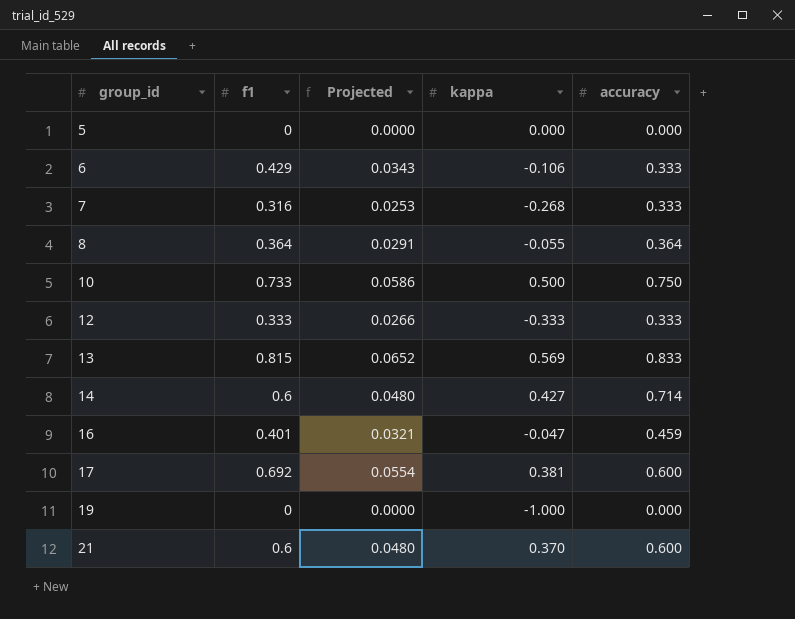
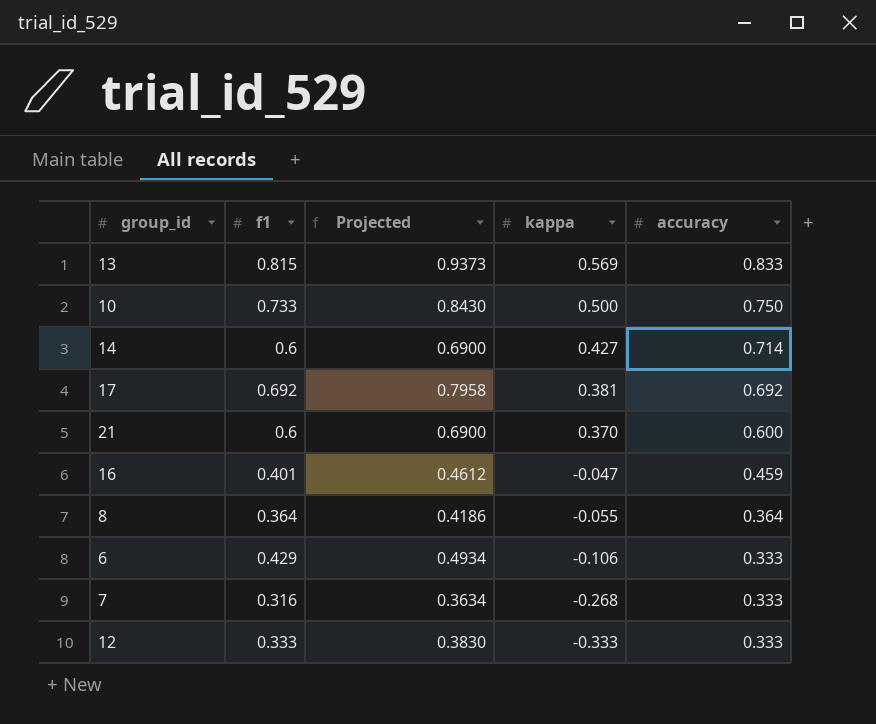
row order: group_id ascending -> kappa descending
column Projected | formula: [f1] * 0.08 -> [f1] * 1.15
row 5: 0 | 0.0000 | 0.000 | 0.000 -> none
row 19: 0 | 0.0000 | -1.000 | 0.000 -> none
17 | accuracy: 0.600 -> 0.692

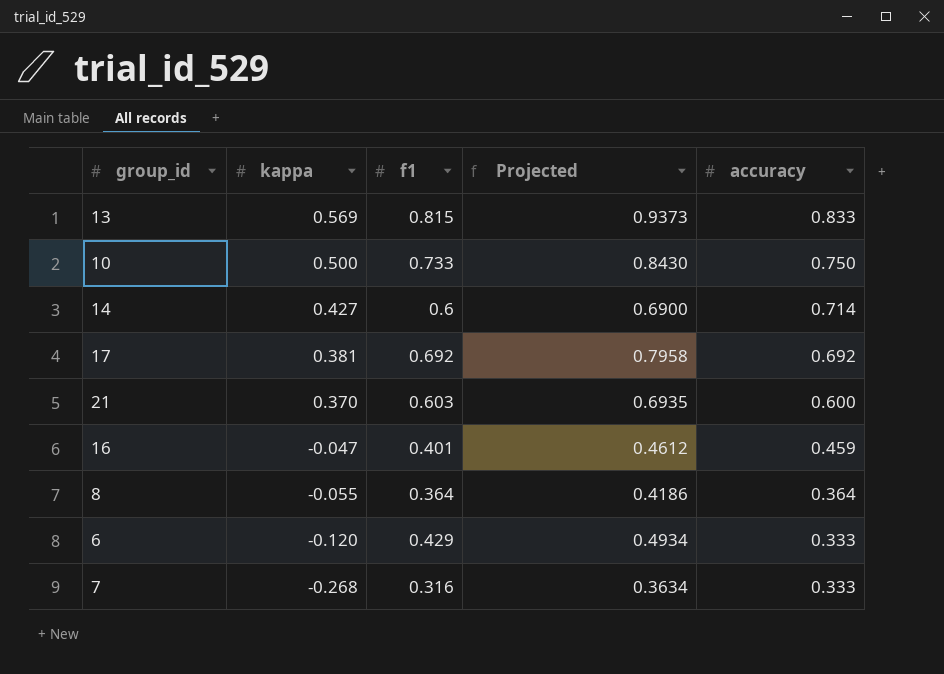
column kappa | position: 4 -> 2
row 12: 0.333 | 0.3830 | -0.333 | 0.333 -> none
21 | f1: 0.6 -> 0.603
21 | Projected: 0.6900 -> 0.6935
6 | kappa: -0.106 -> -0.120

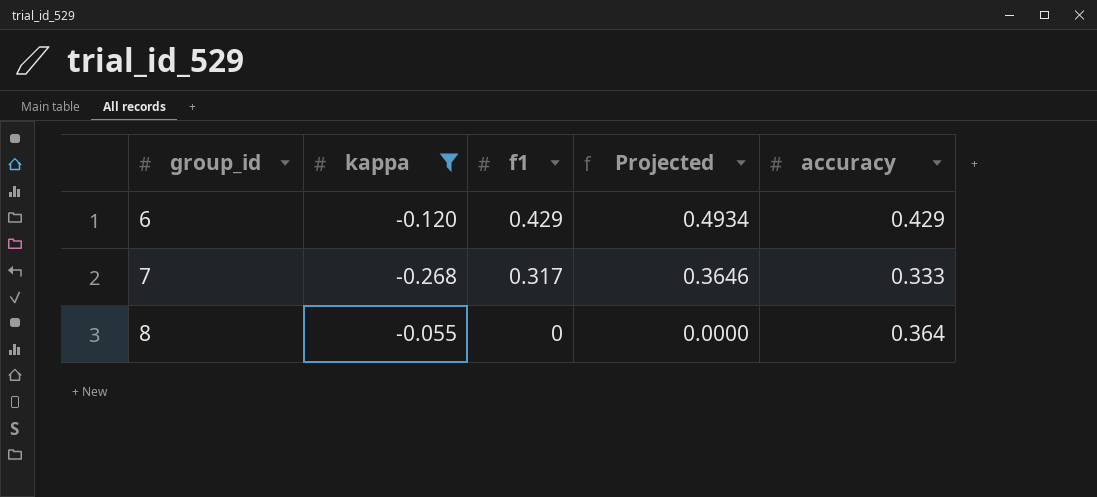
filter: none -> kappa <= -0.055
row order: kappa descending -> group_id ascending
6 | accuracy: 0.333 -> 0.429
7 | f1: 0.316 -> 0.317
7 | Projected: 0.3634 -> 0.3646
8 | f1: 0.364 -> 0
8 | Projected: 0.4186 -> 0.0000

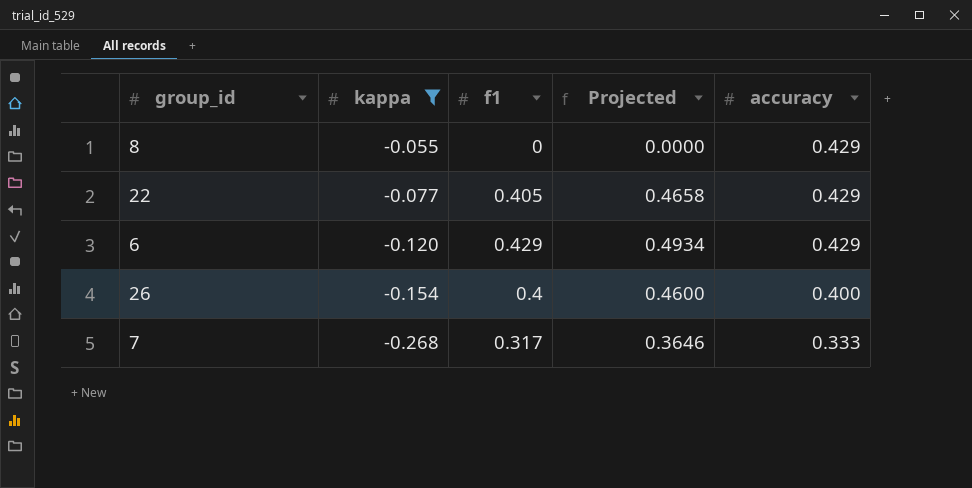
row order: group_id ascending -> kappa descending
8 | accuracy: 0.364 -> 0.429
row 22: none -> -0.077 | 0.405 | 0.4658 | 0.429
row 26: none -> -0.154 | 0.4 | 0.4600 | 0.400

